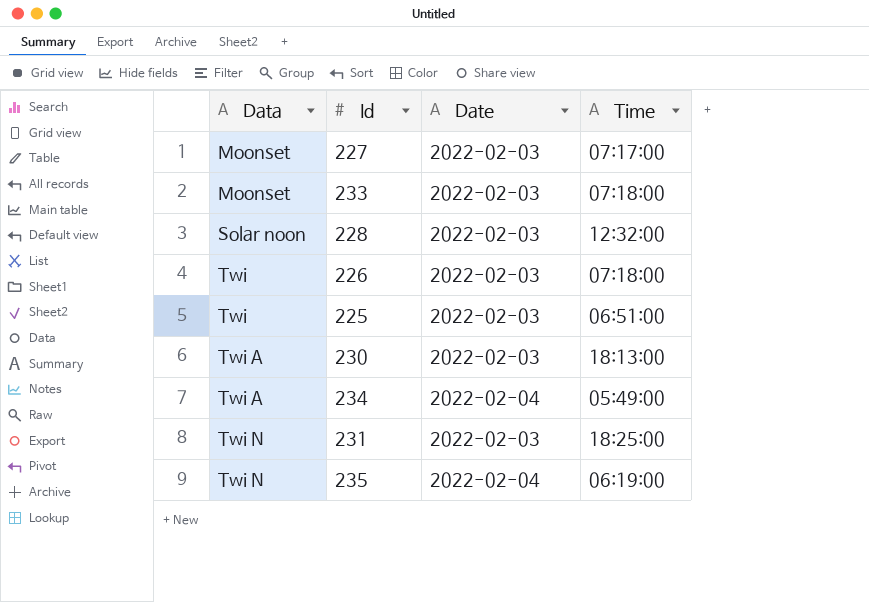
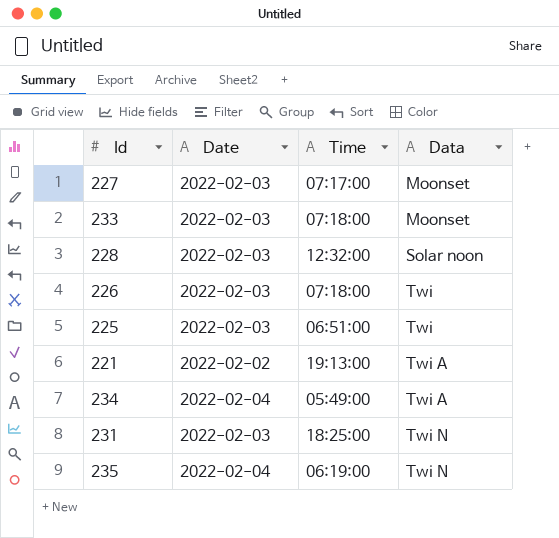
column Data | position: 1 -> 4
row 230: Twi A | 2022-02-03 | 18:13:00 -> none
row 221: none -> 2022-02-02 | 19:13:00 | Twi A

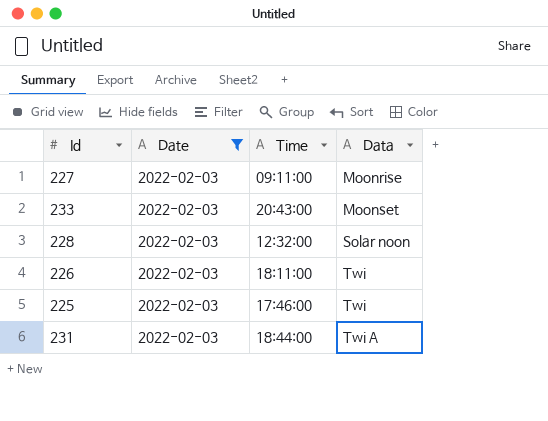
filter: none -> Date = 2022-02-03
227 | Time: 07:17:00 -> 09:11:00
227 | Data: Moonset -> Moonrise
233 | Time: 07:18:00 -> 20:43:00
226 | Time: 07:18:00 -> 18:11:00
225 | Time: 06:51:00 -> 17:46:00
231 | Time: 18:25:00 -> 18:44:00
231 | Data: Twi N -> Twi A

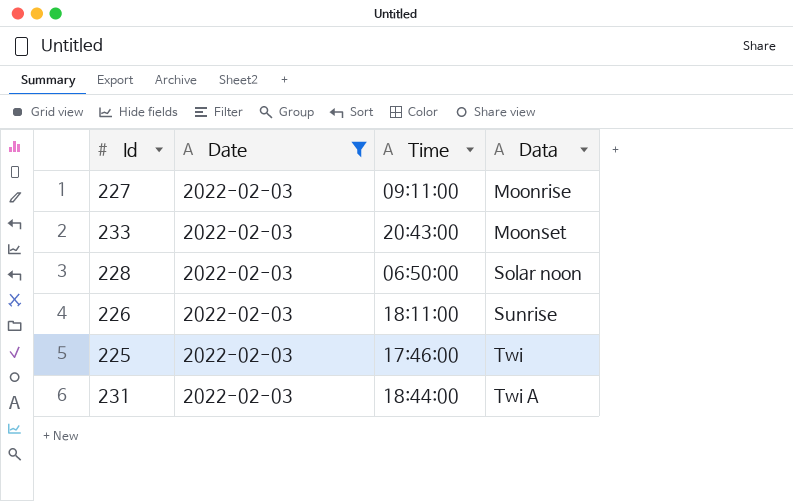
228 | Time: 12:32:00 -> 06:50:00
226 | Data: Twi -> Sunrise

